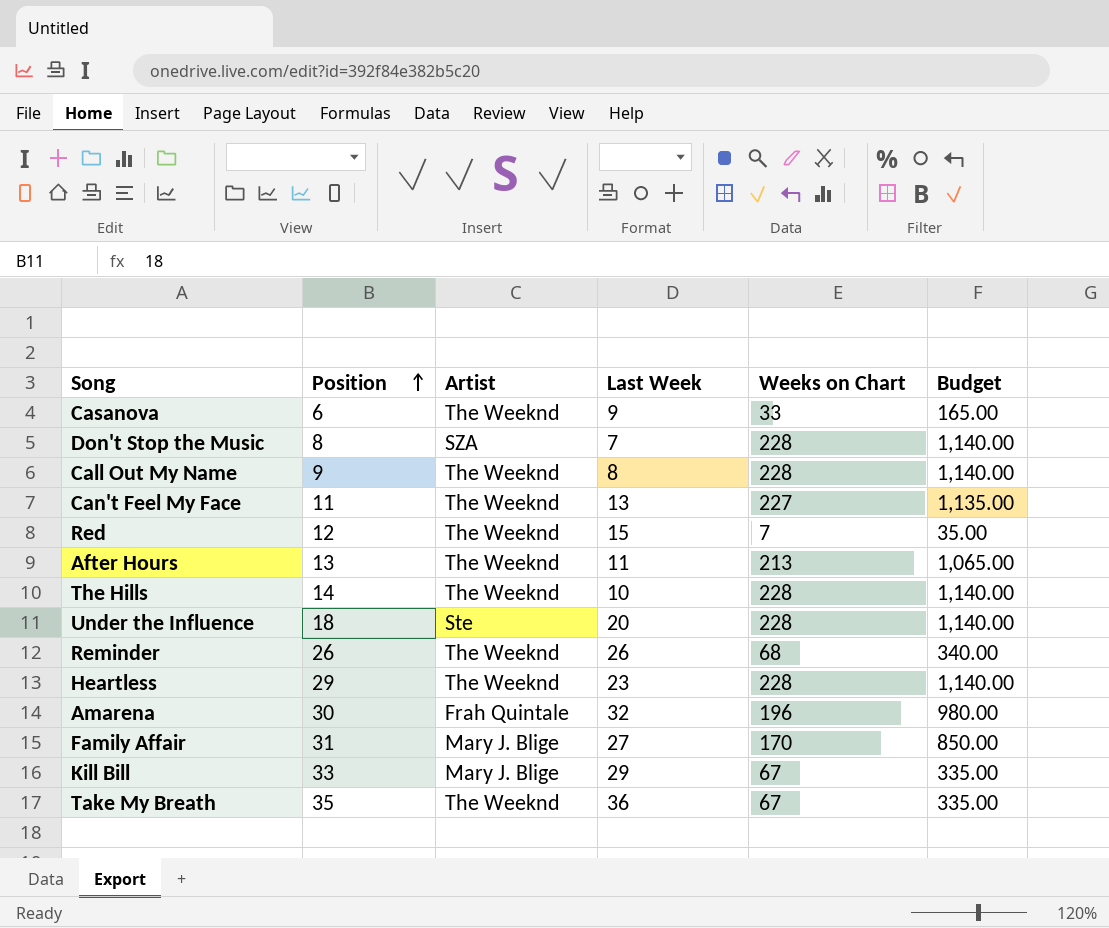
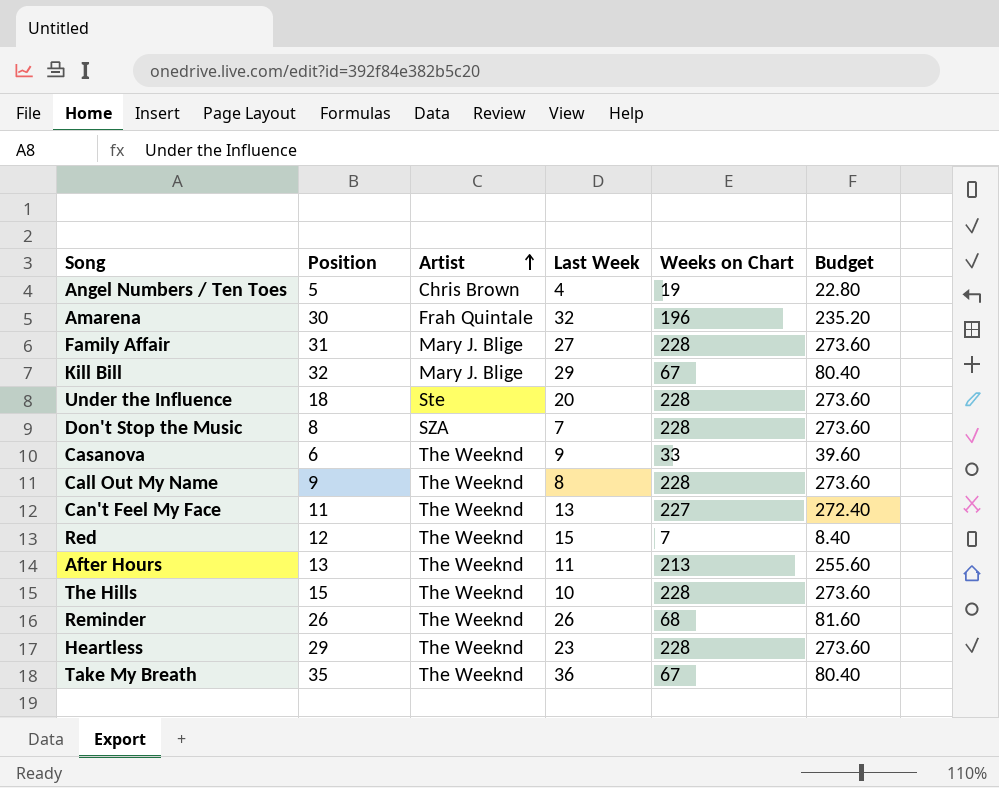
row order: Position ascending -> Artist ascending
column Budget | formula: [Weeks on Chart] * 5 -> [Weeks on Chart] * 1.2
row Angel Numbers / Ten Toes: none -> 5 | Chris Brown | 4 | 19 | 22.80
Family Affair | Weeks on Chart: 170 -> 228
Kill Bill | Position: 33 -> 32
The Hills | Position: 14 -> 15

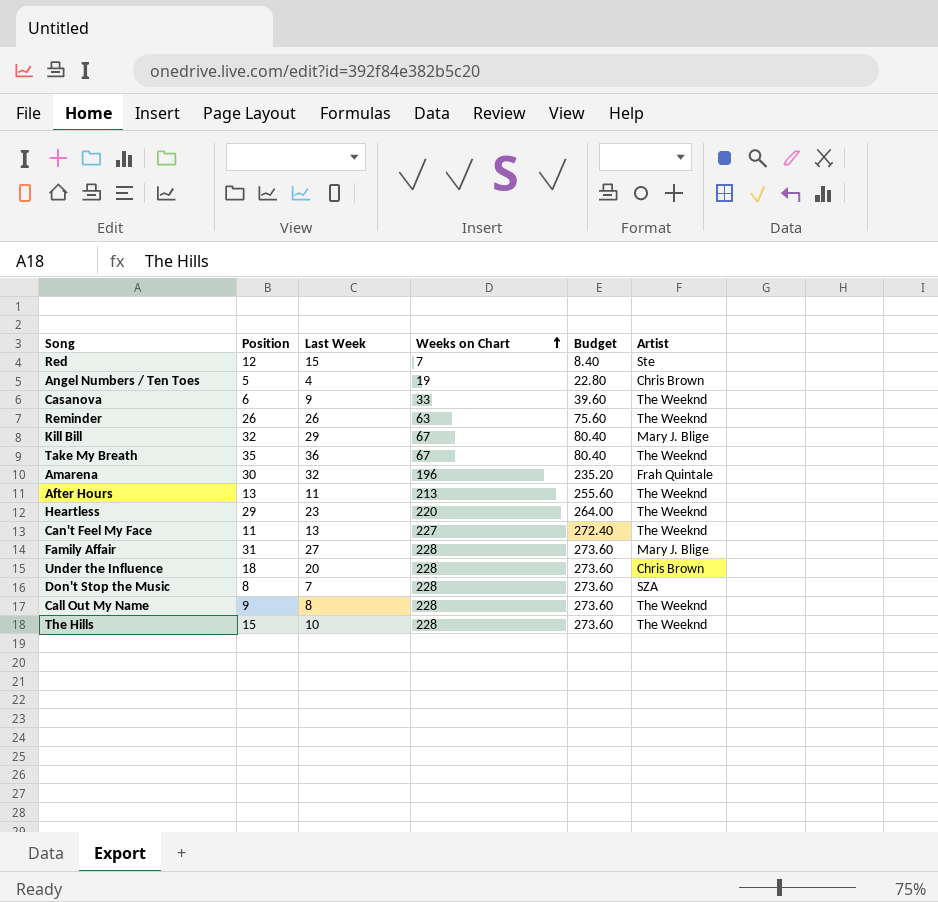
row order: Artist ascending -> Weeks on Chart ascending
column Artist | position: 3 -> 6
Red | Artist: The Weeknd -> Ste
Reminder | Weeks on Chart: 68 -> 63
Reminder | Budget: 81.60 -> 75.60
Heartless | Weeks on Chart: 228 -> 220
Heartless | Budget: 273.60 -> 264.00
Under the Influence | Artist: Ste -> Chris Brown

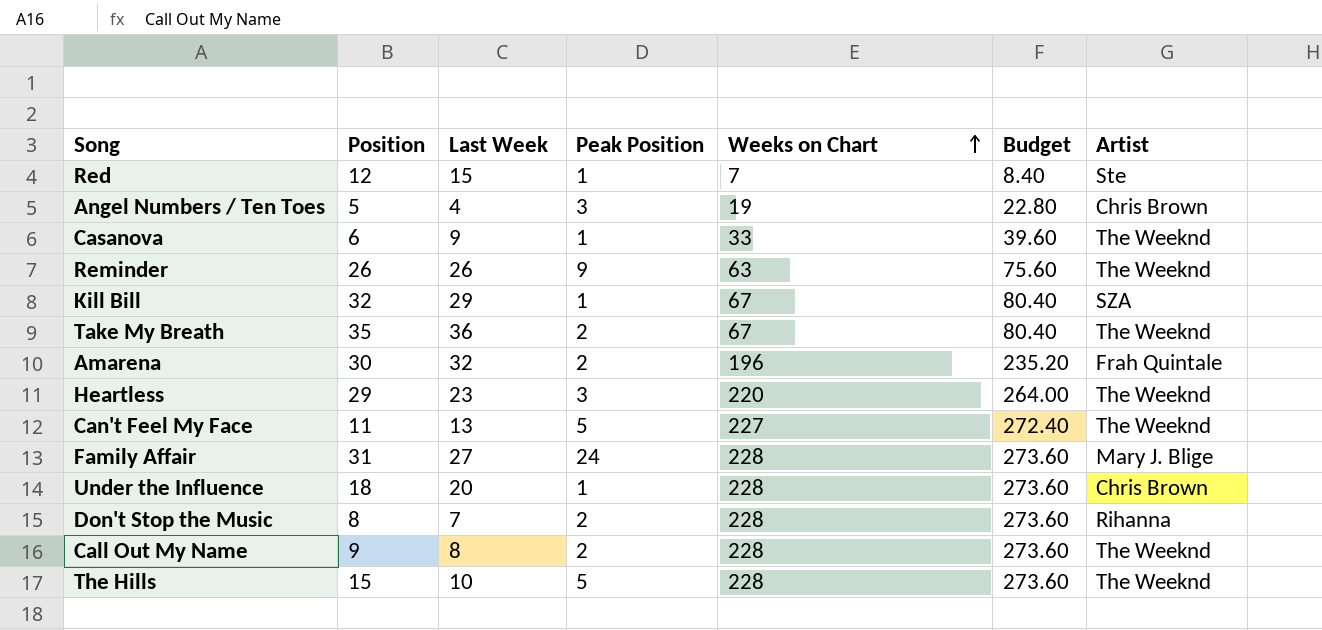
column Peak Position | position: none -> 4
row After Hours: 13 | 11 | 213 | 255.60 | The Weeknd -> none
Kill Bill | Artist: Mary J. Blige -> SZA
Don't Stop the Music | Artist: SZA -> Rihanna

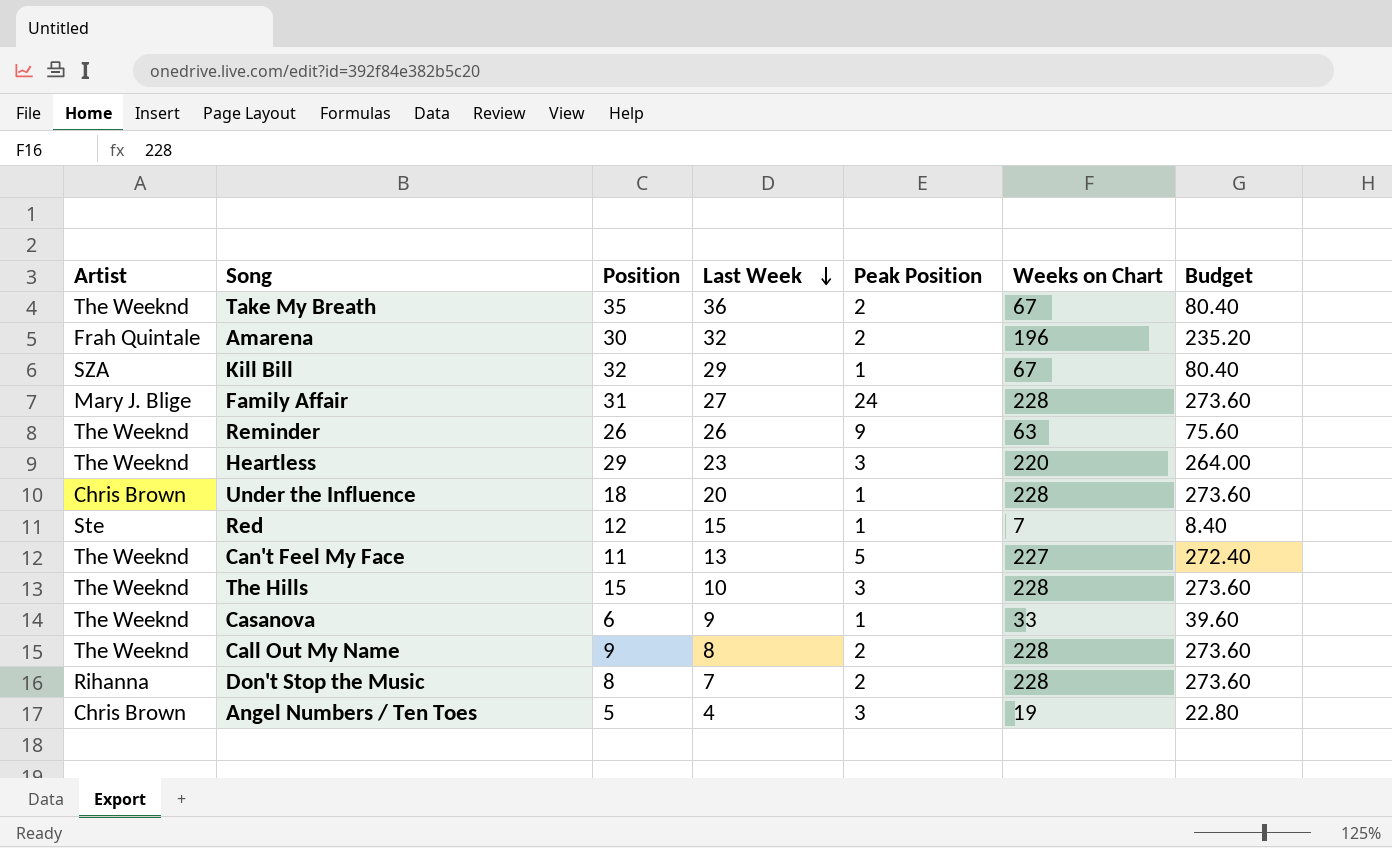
row order: Weeks on Chart ascending -> Last Week descending
column Artist | position: 7 -> 1
The Hills | Peak Position: 5 -> 3

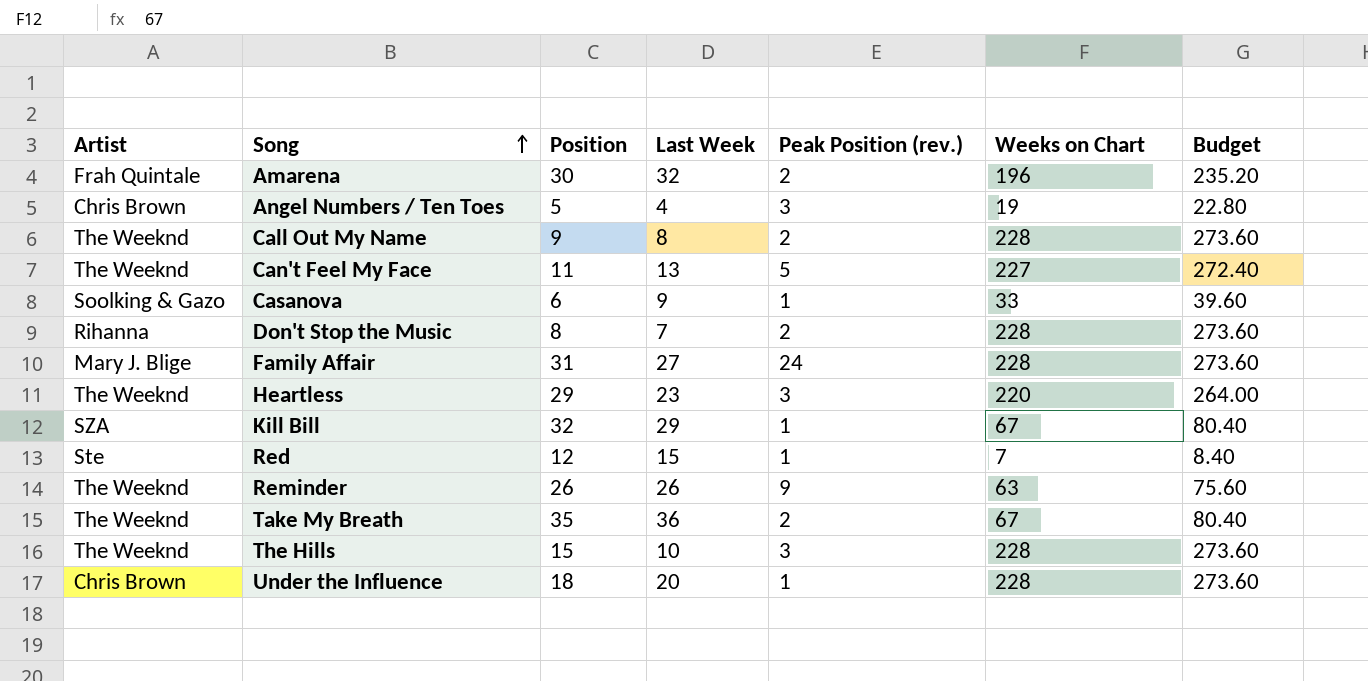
row order: Last Week descending -> Song ascending
column name: Peak Position -> Peak Position (rev.)
Casanova | Artist: The Weeknd -> Soolking & Gazo

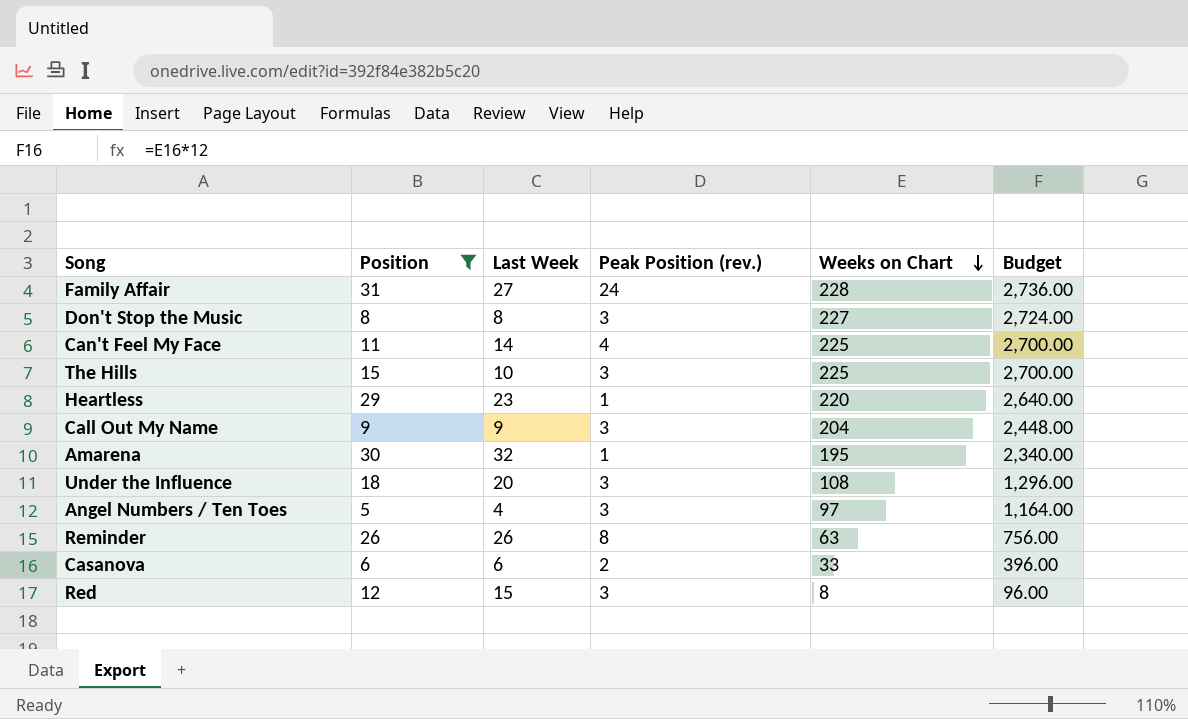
filter: none -> Position <= 31
row order: Song ascending -> Weeks on Chart descending
column Artist | position: 1 -> none
column Budget | formula: [Weeks on Chart] * 1.2 -> [Weeks on Chart] * 12
Don't Stop the Music | Last Week: 7 -> 8
Don't Stop the Music | Peak Position (rev.): 2 -> 3
Don't Stop the Music | Weeks on Chart: 228 -> 227
Can't Feel My Face | Last Week: 13 -> 14
Can't Feel My Face | Peak Position (rev.): 5 -> 4
Can't Feel My Face | Weeks on Chart: 227 -> 225
The Hills | Weeks on Chart: 228 -> 225
Heartless | Peak Position (rev.): 3 -> 1
Call Out My Name | Last Week: 8 -> 9
Call Out My Name | Peak Position (rev.): 2 -> 3
Call Out My Name | Weeks on Chart: 228 -> 204
Amarena | Peak Position (rev.): 2 -> 1
Amarena | Weeks on Chart: 196 -> 195
Under the Influence | Peak Position (rev.): 1 -> 3
Under the Influence | Weeks on Chart: 228 -> 108
Angel Numbers / Ten Toes | Weeks on Chart: 19 -> 97
Reminder | Peak Position (rev.): 9 -> 8
Casanova | Last Week: 9 -> 6
Casanova | Peak Position (rev.): 1 -> 2
Red | Peak Position (rev.): 1 -> 3
Red | Weeks on Chart: 7 -> 8

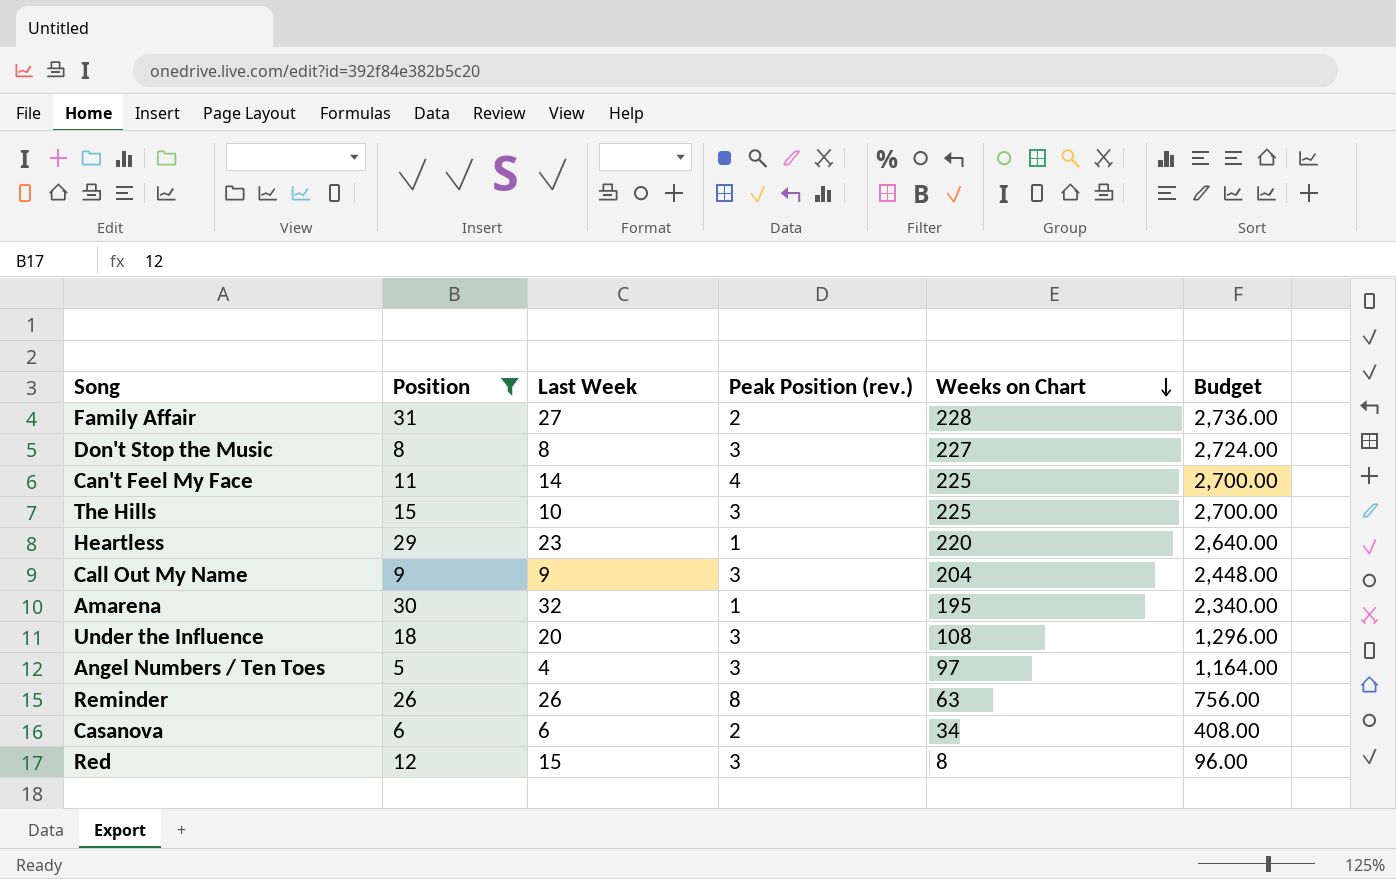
Family Affair | Peak Position (rev.): 24 -> 2
Casanova | Weeks on Chart: 33 -> 34
Casanova | Budget: 396.00 -> 408.00

